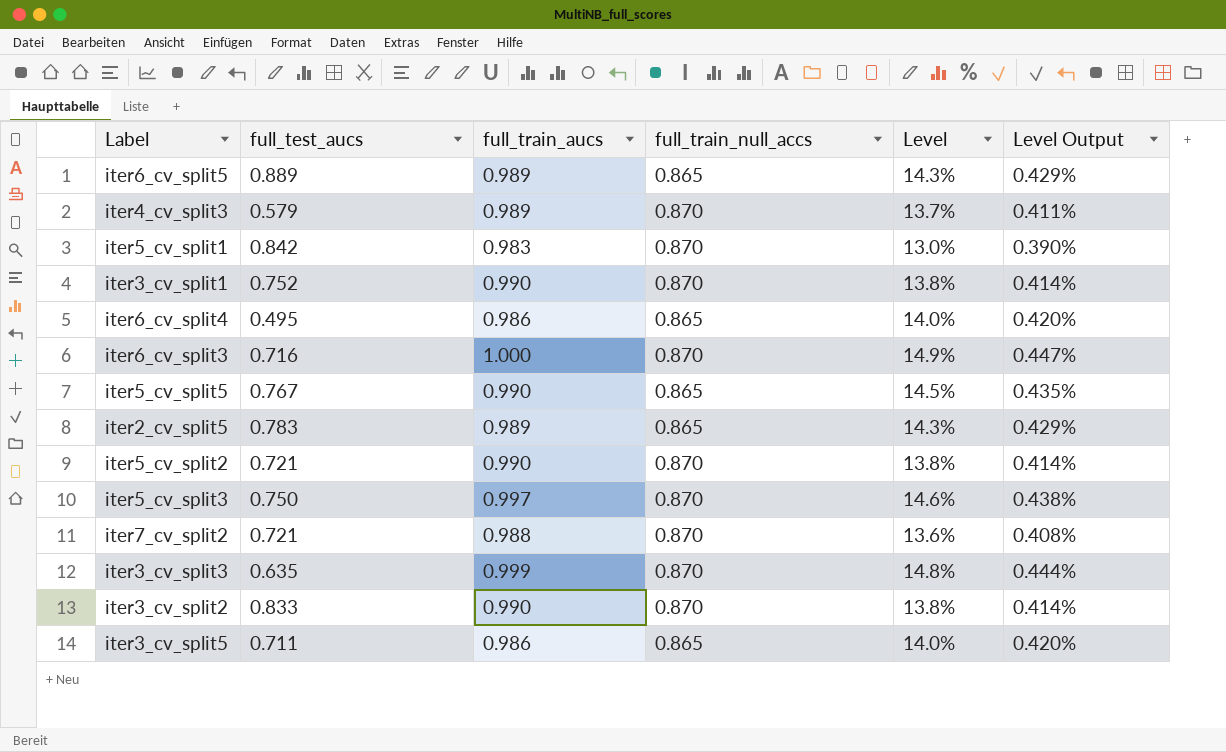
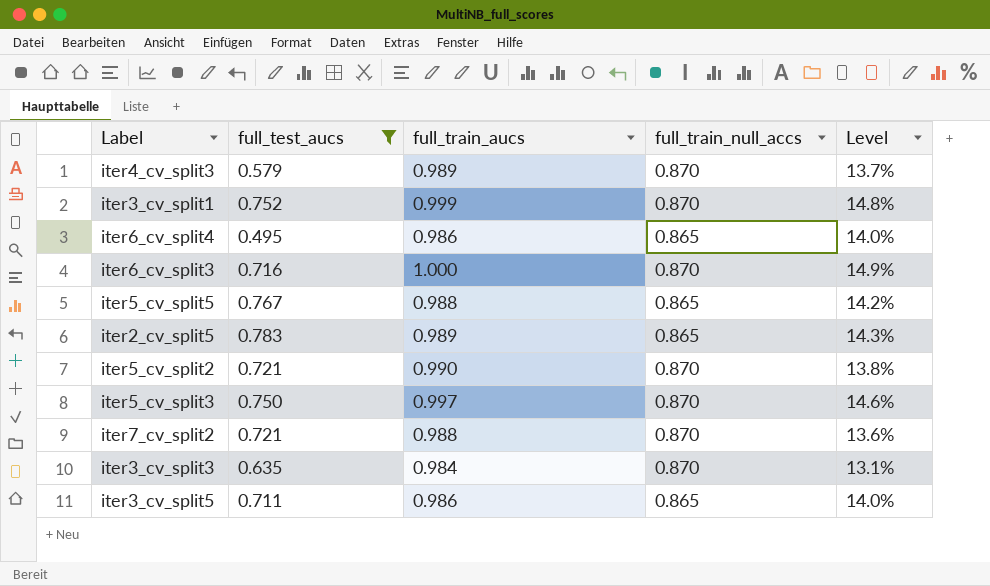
filter: none -> full_test_aucs <= 0.783
column Level Output | formula: [Level] * 0.03 -> none
iter3_cv_split1 | full_train_aucs: 0.990 -> 0.999
iter3_cv_split1 | Level: 13.8% -> 14.8%
iter5_cv_split5 | full_train_aucs: 0.990 -> 0.988
iter5_cv_split5 | Level: 14.5% -> 14.2%
iter3_cv_split3 | full_train_aucs: 0.999 -> 0.984
iter3_cv_split3 | Level: 14.8% -> 13.1%

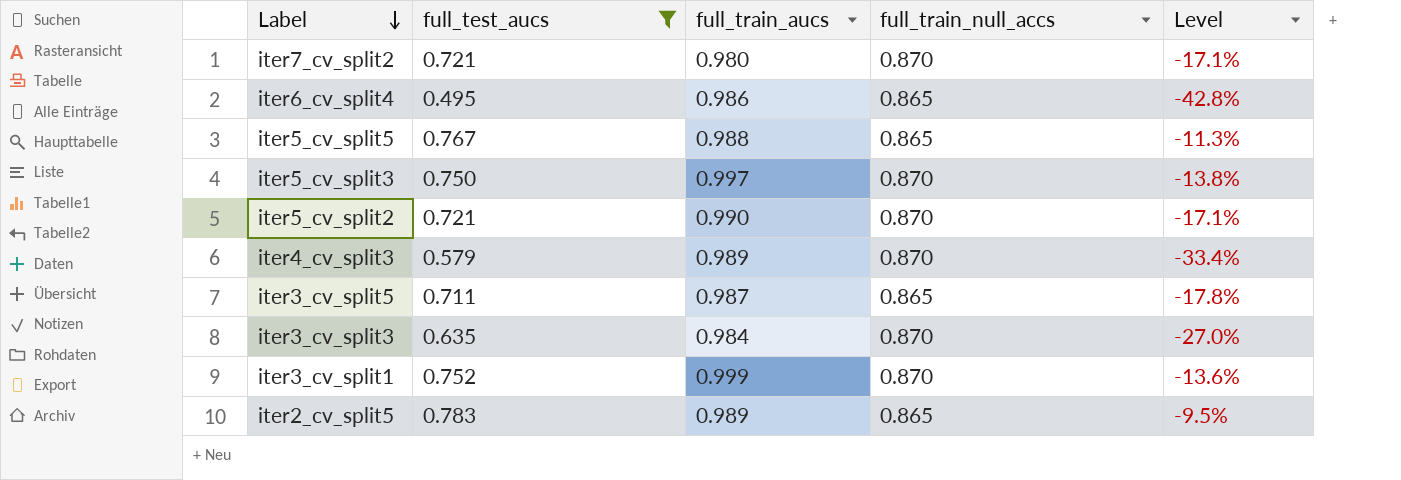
row order: none -> Label descending
column Level | formula: ([full_train_aucs] - [full_train_null_accs]) / [full_train_null_accs] -> ([full_test_aucs] - [full_train_null_accs]) / [full_train_null_accs]
row iter6_cv_split3: 0.716 | 1.000 | 0.870 | 14.9% -> none
iter7_cv_split2 | full_train_aucs: 0.988 -> 0.980
iter3_cv_split5 | full_train_aucs: 0.986 -> 0.987

